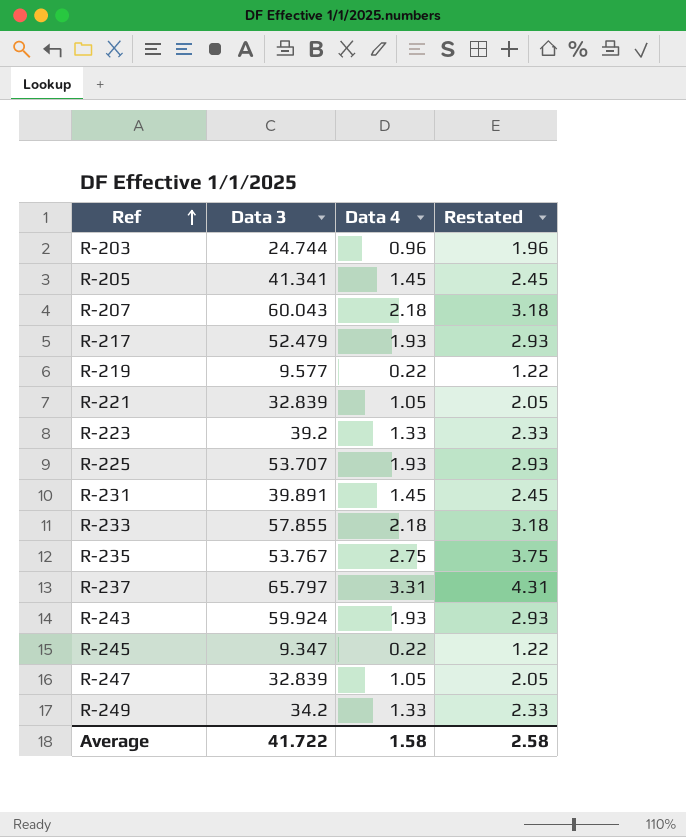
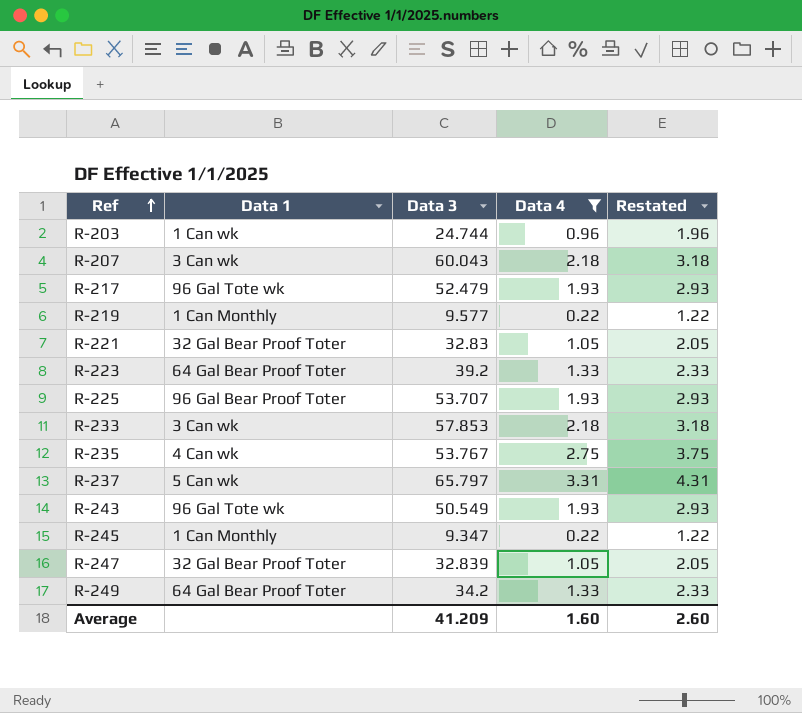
filter: none -> Data 4 != 1.45
column Data 1 | position: none -> 2
R-221 | Data 3: 32.839 -> 32.83
R-233 | Data 3: 57.855 -> 57.853
R-243 | Data 3: 59.924 -> 50.549
Average | Data 3: 41.722 -> 41.209
Average | Data 4: 1.58 -> 1.60
Average | Restated: 2.58 -> 2.60

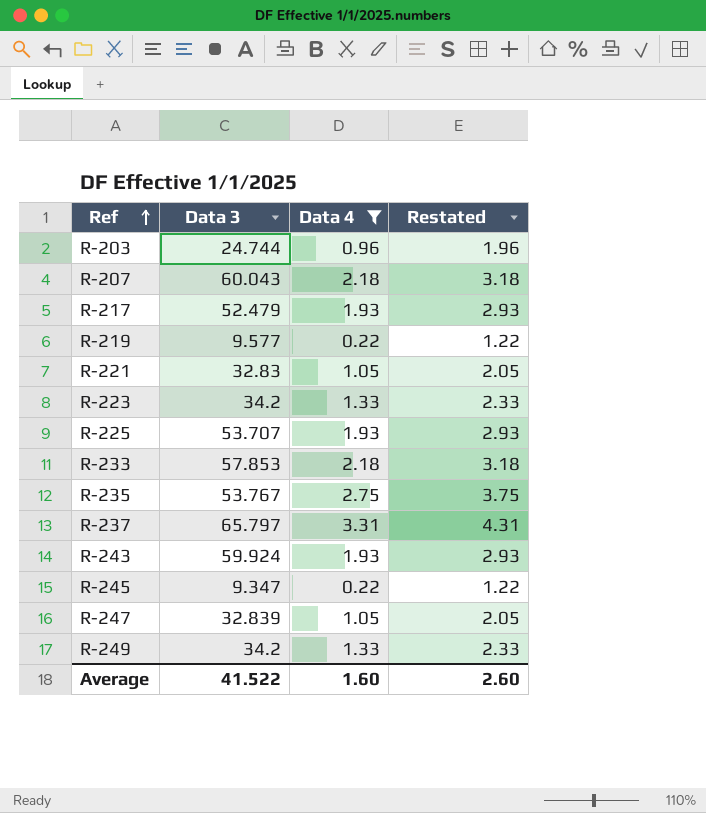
column Data 1 | position: 2 -> none
R-223 | Data 3: 39.2 -> 34.2
R-243 | Data 3: 50.549 -> 59.924
Average | Data 3: 41.209 -> 41.522

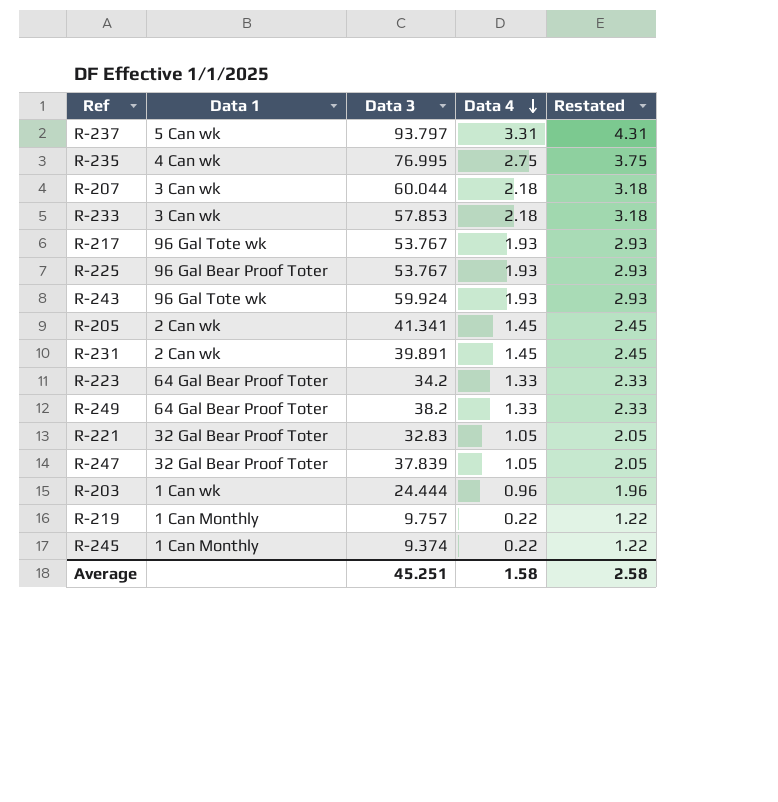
filter: Data 4 != 1.45 -> none
row order: Ref ascending -> Data 4 descending
column Data 1 | position: none -> 2
R-237 | Data 3: 65.797 -> 93.797
R-235 | Data 3: 53.767 -> 76.995
R-207 | Data 3: 60.043 -> 60.044
R-217 | Data 3: 52.479 -> 53.767
R-225 | Data 3: 53.707 -> 53.767
R-249 | Data 3: 34.2 -> 38.2
R-247 | Data 3: 32.839 -> 37.839
R-203 | Data 3: 24.744 -> 24.444
R-219 | Data 3: 9.577 -> 9.757
R-245 | Data 3: 9.347 -> 9.374
Average | Data 3: 41.522 -> 45.251
Average | Data 4: 1.60 -> 1.58
Average | Restated: 2.60 -> 2.58

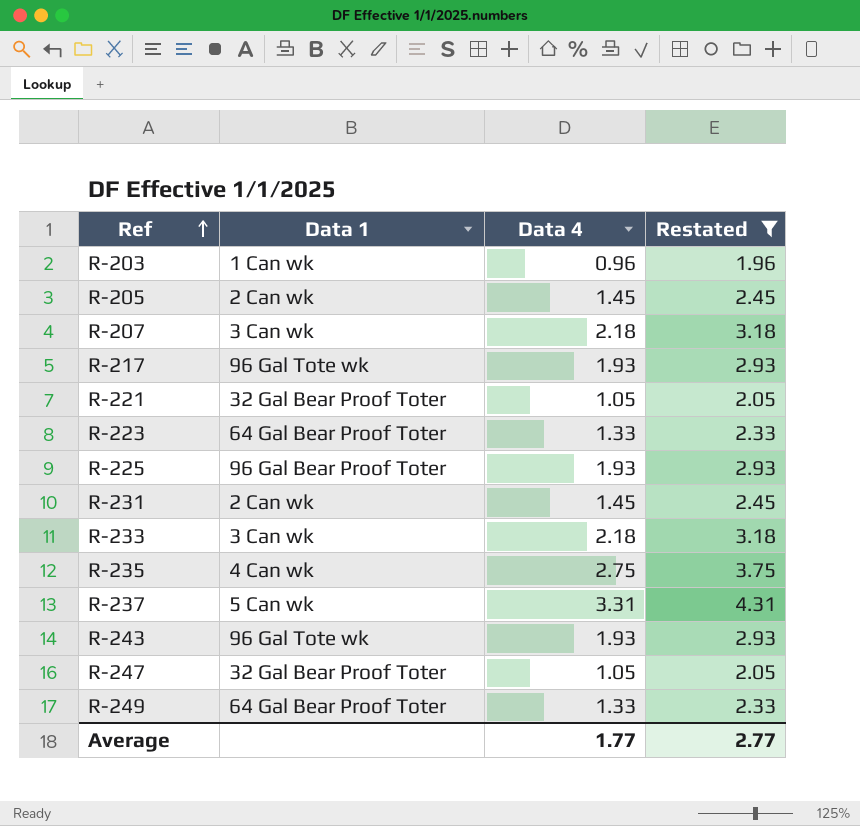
filter: none -> Restated != 1.22
row order: Data 4 descending -> Ref ascending
column Data 3 | position: 3 -> none
Average | Data 4: 1.58 -> 1.77
Average | Restated: 2.58 -> 2.77

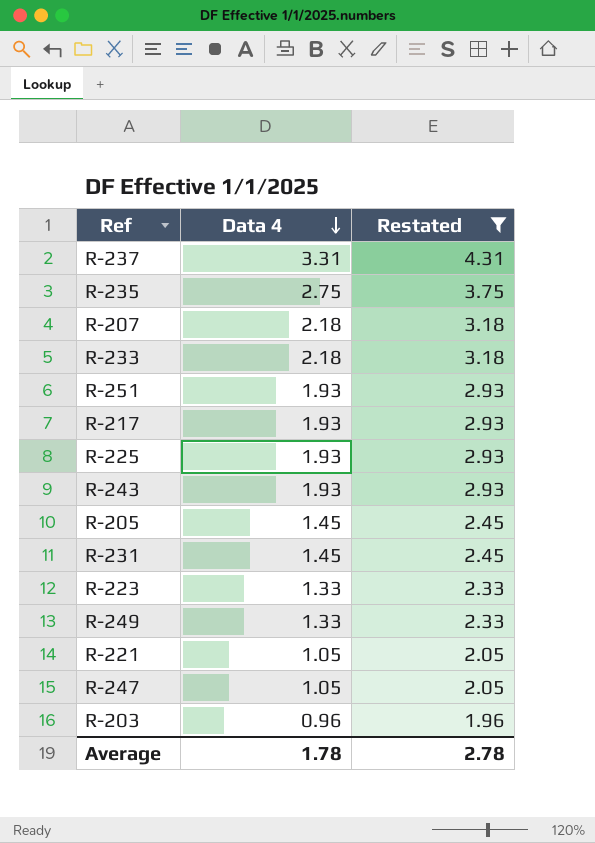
row order: Ref ascending -> Data 4 descending
column Data 1 | position: 2 -> none
row R-251: none -> 1.93 | 2.93
Average | Data 4: 1.77 -> 1.78
Average | Restated: 2.77 -> 2.78

